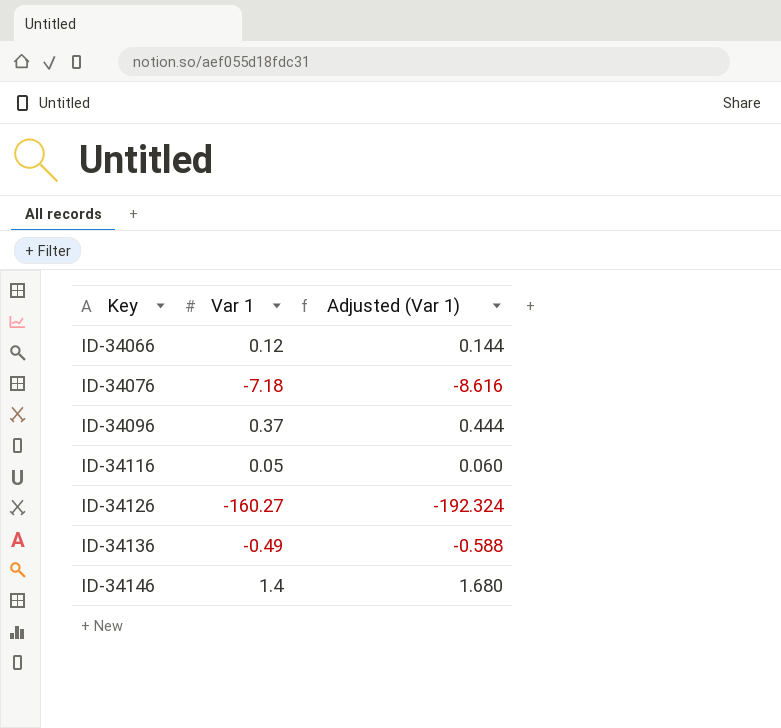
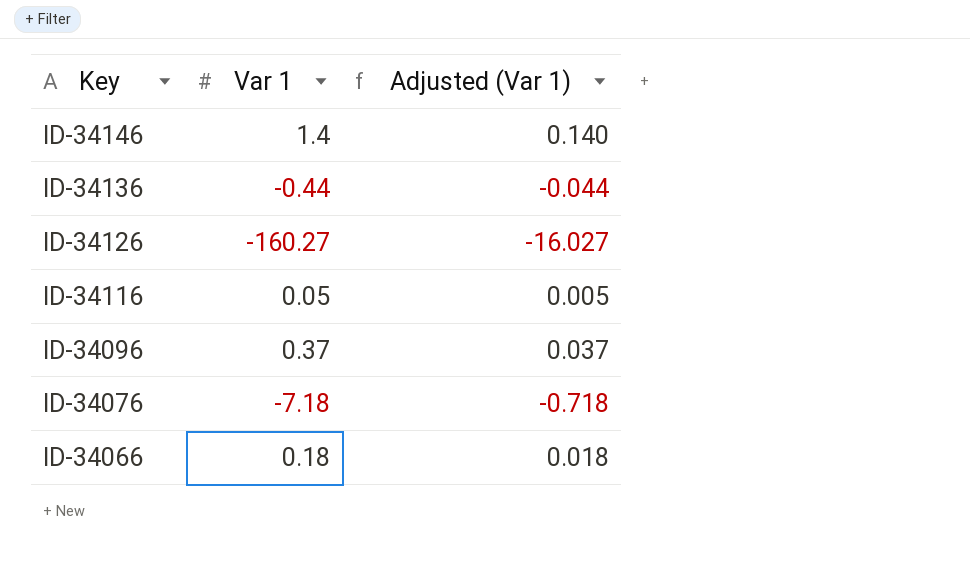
row order: Key ascending -> Key descending
column Adjusted (Var 1) | formula: [Var 1] * 1.2 -> [Var 1] * 0.1
ID-34136 | Var 1: -0.49 -> -0.44
ID-34066 | Var 1: 0.12 -> 0.18

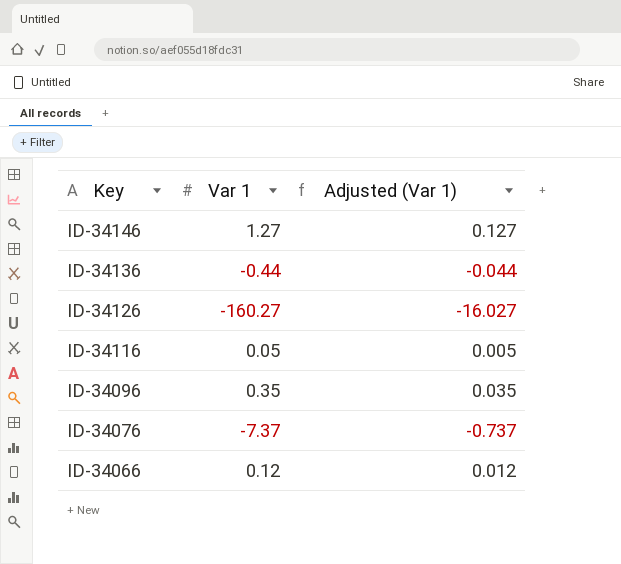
ID-34146 | Var 1: 1.4 -> 1.27
ID-34146 | Adjusted (Var 1): 0.140 -> 0.127
ID-34096 | Var 1: 0.37 -> 0.35
ID-34096 | Adjusted (Var 1): 0.037 -> 0.035
ID-34076 | Var 1: -7.18 -> -7.37
ID-34076 | Adjusted (Var 1): -0.718 -> -0.737
ID-34066 | Var 1: 0.18 -> 0.12
ID-34066 | Adjusted (Var 1): 0.018 -> 0.012

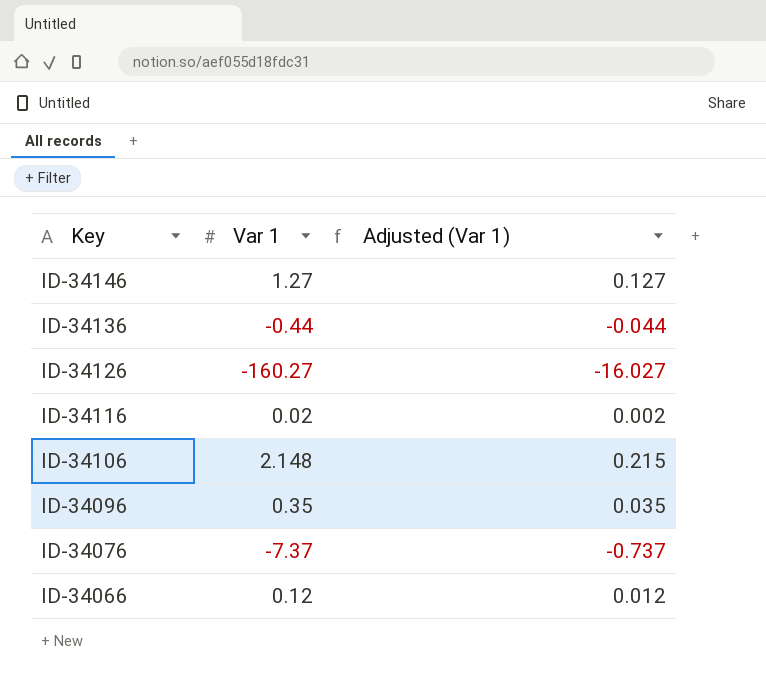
ID-34116 | Var 1: 0.05 -> 0.02
ID-34116 | Adjusted (Var 1): 0.005 -> 0.002
row ID-34106: none -> 2.148 | 0.215

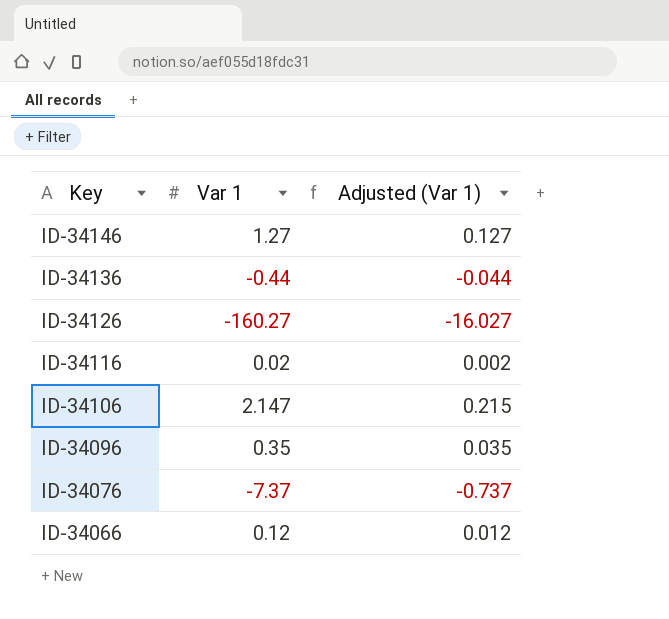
ID-34106 | Var 1: 2.148 -> 2.147

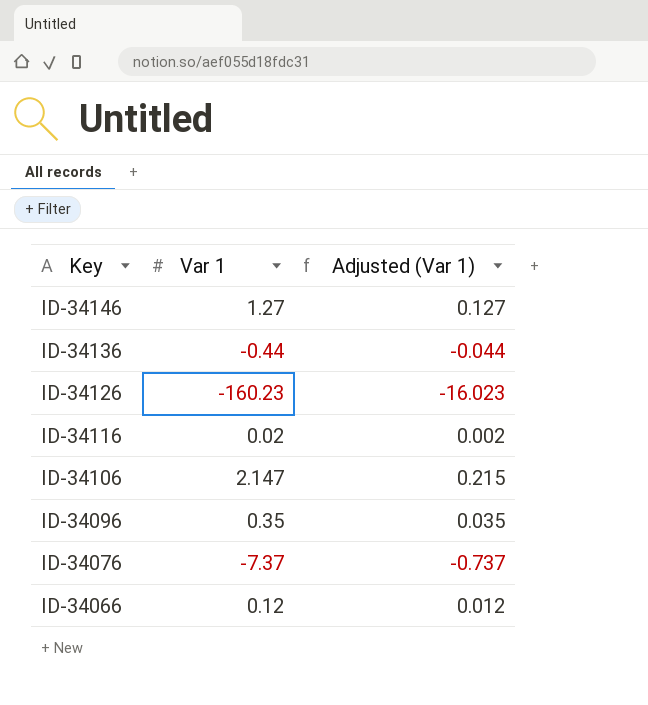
ID-34126 | Var 1: -160.27 -> -160.23
ID-34126 | Adjusted (Var 1): -16.027 -> -16.023

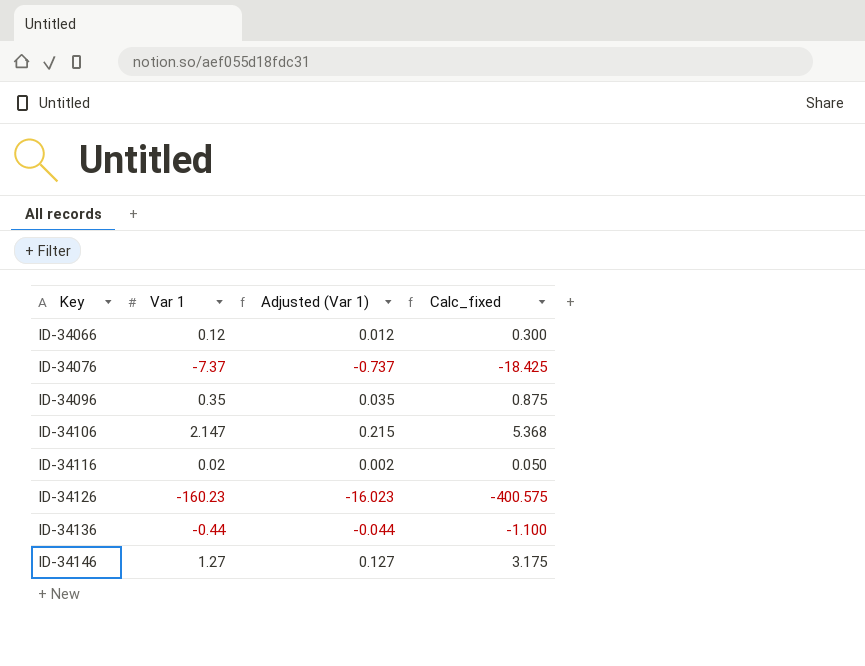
row order: Key descending -> Key ascending
column Calc_fixed | formula: none -> [Var 1] * 2.5

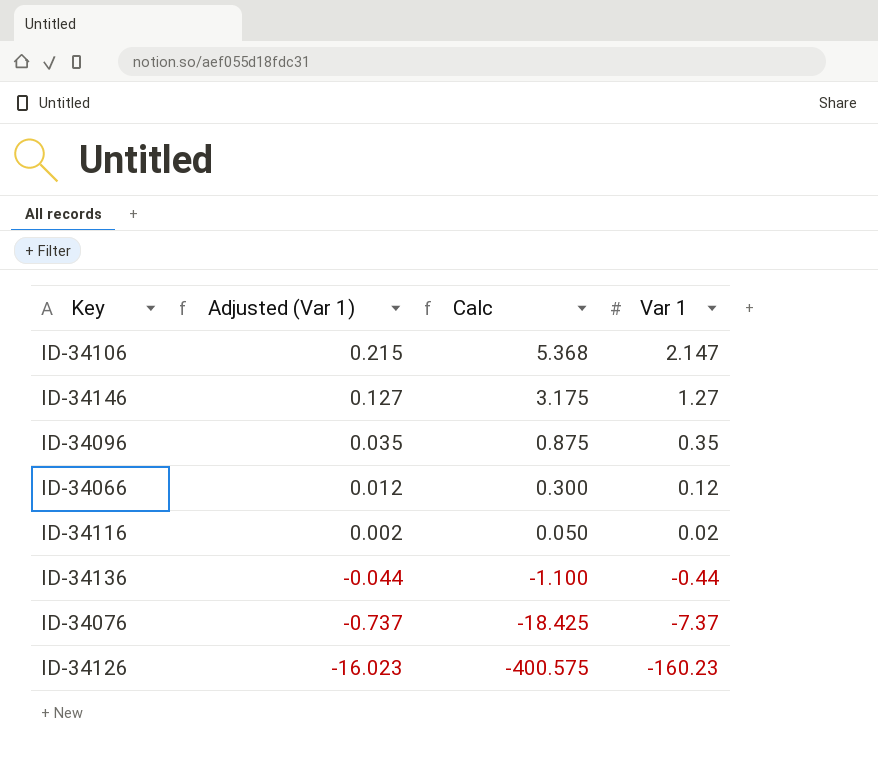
row order: Key ascending -> Adjusted (Var 1) descending
column name: Calc_fixed -> Calc
column Var 1 | position: 2 -> 4

